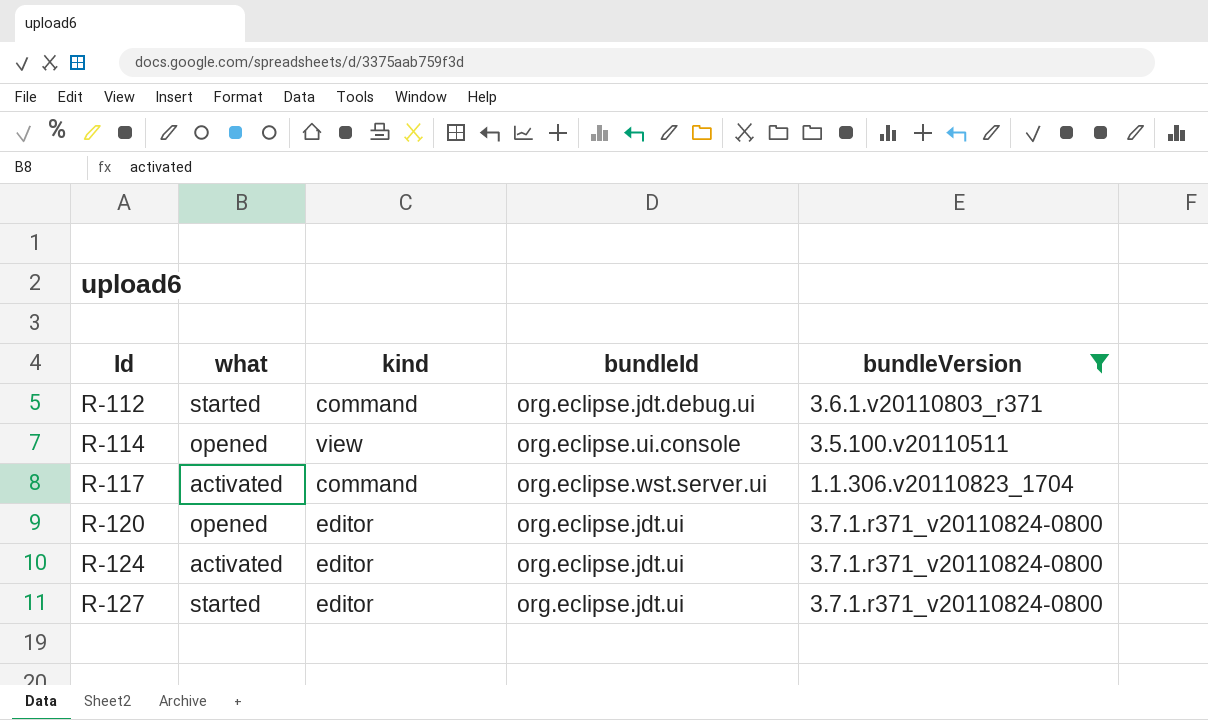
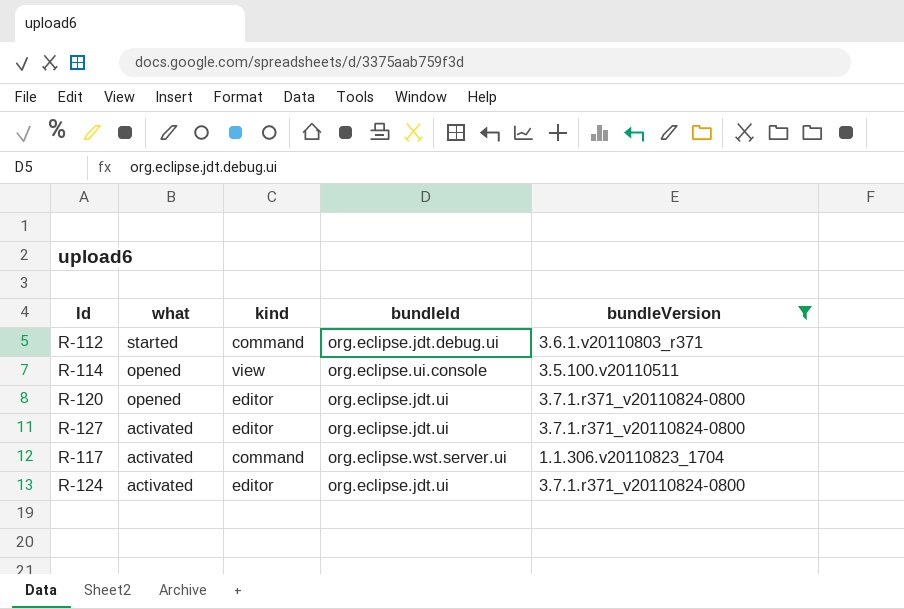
row order: Id ascending -> what descending
R-127 | what: started -> activated

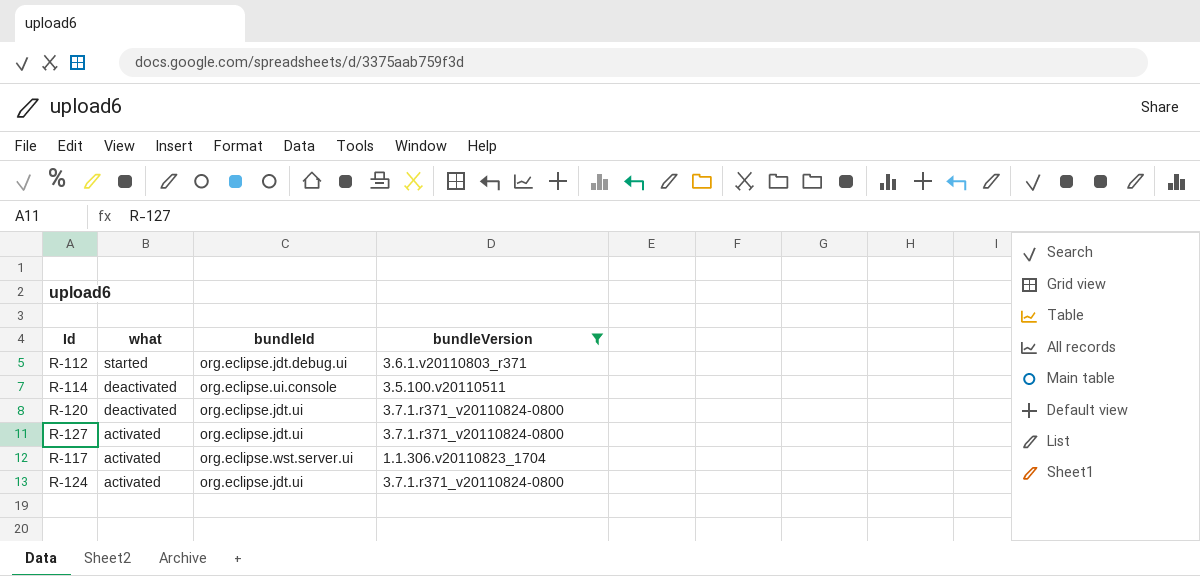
column kind | position: 3 -> none
R-114 | what: opened -> deactivated
R-120 | what: opened -> deactivated

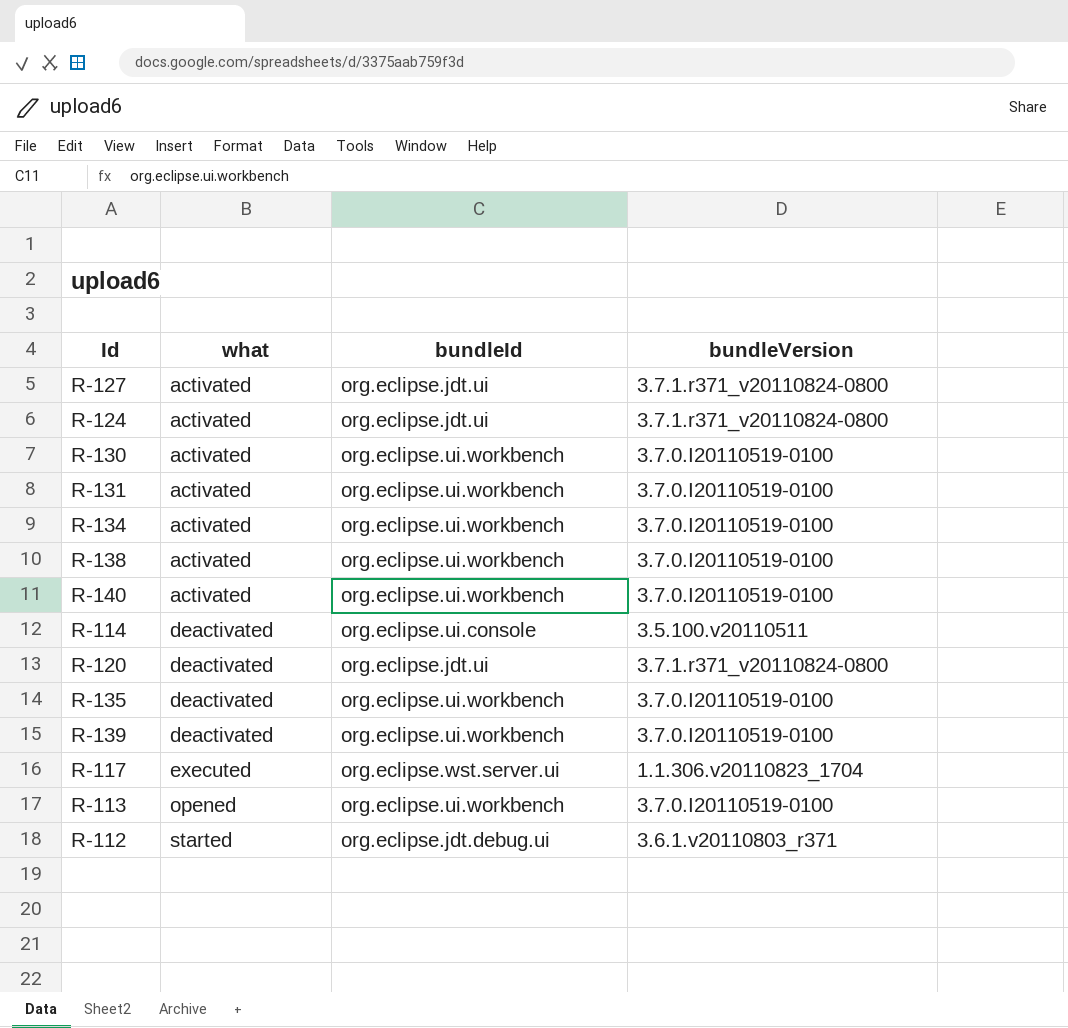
filter: bundleVersion != 3.7.0.I20110519-0100 -> none
row order: what descending -> what ascending
R-117 | what: activated -> executed

